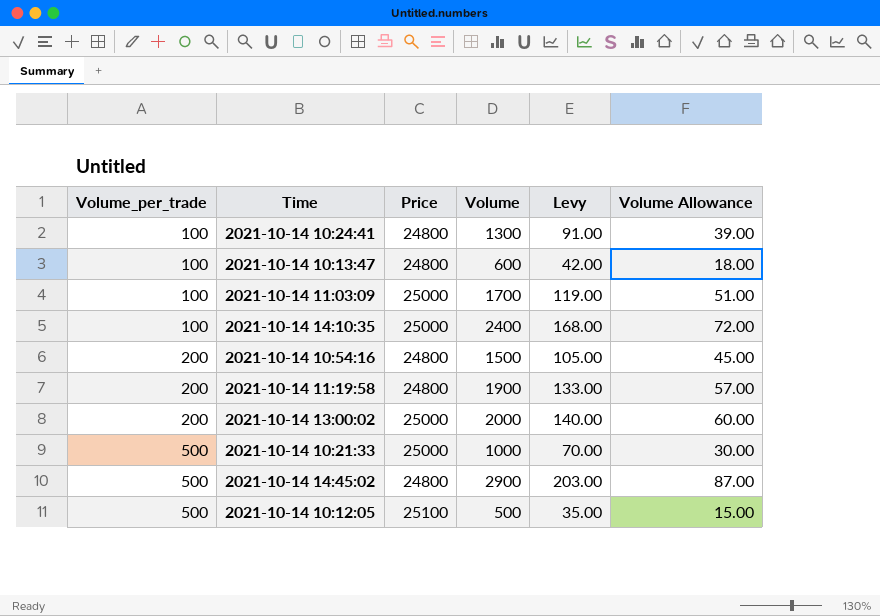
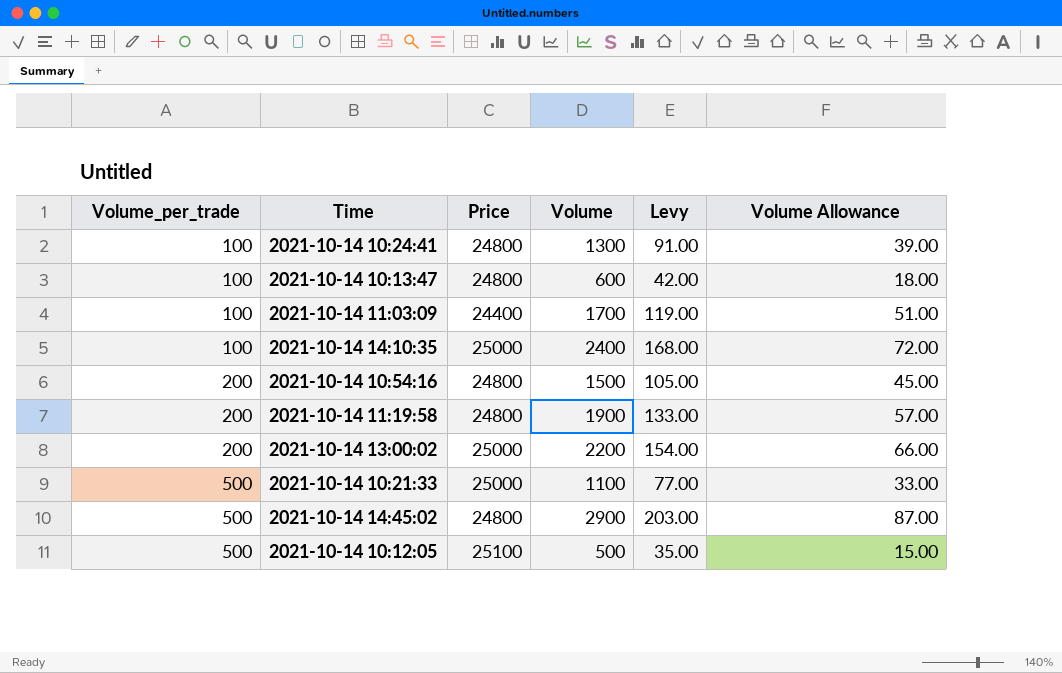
2021-10-14 11:03:09 | Price: 25000 -> 24400
2021-10-14 13:00:02 | Volume: 2000 -> 2200
2021-10-14 13:00:02 | Levy: 140.00 -> 154.00
2021-10-14 13:00:02 | Volume Allowance: 60.00 -> 66.00
2021-10-14 10:21:33 | Volume: 1000 -> 1100
2021-10-14 10:21:33 | Levy: 70.00 -> 77.00
2021-10-14 10:21:33 | Volume Allowance: 30.00 -> 33.00

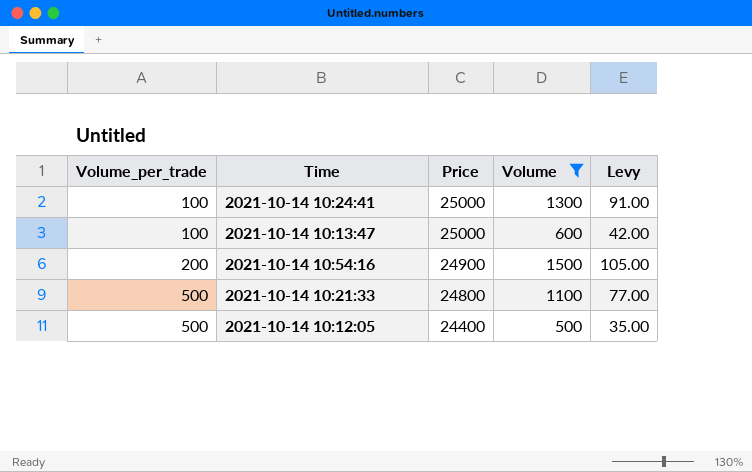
filter: none -> Volume <= 1500
column Volume Allowance | formula: [Volume] * 0.03 -> none
2021-10-14 10:24:41 | Price: 24800 -> 25000
2021-10-14 10:13:47 | Price: 24800 -> 25000
2021-10-14 10:54:16 | Price: 24800 -> 24900
2021-10-14 10:21:33 | Price: 25000 -> 24800
2021-10-14 10:12:05 | Price: 25100 -> 24400

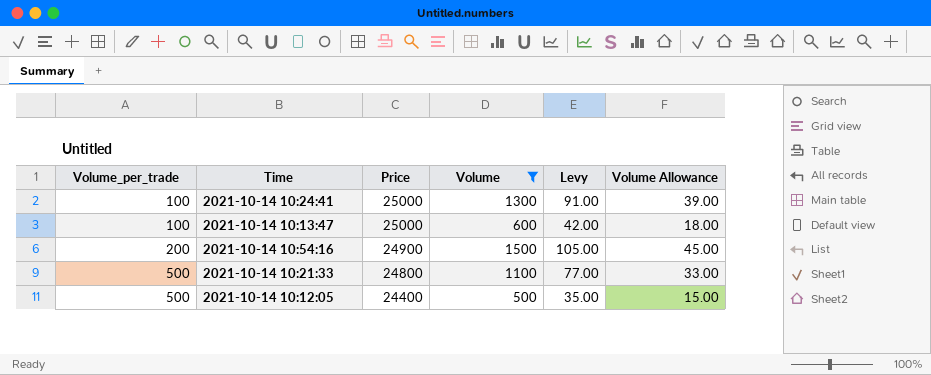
column Volume Allowance | formula: none -> [Volume] * 0.03

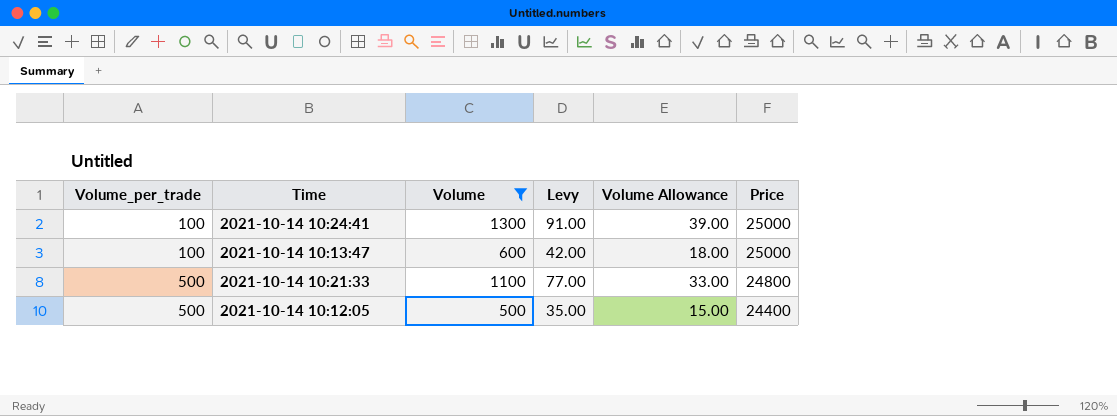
column Price | position: 3 -> 6
row 2021-10-14 10:54:16: 200 | 24900 | 1500 | 105.00 | 45.00 -> none

